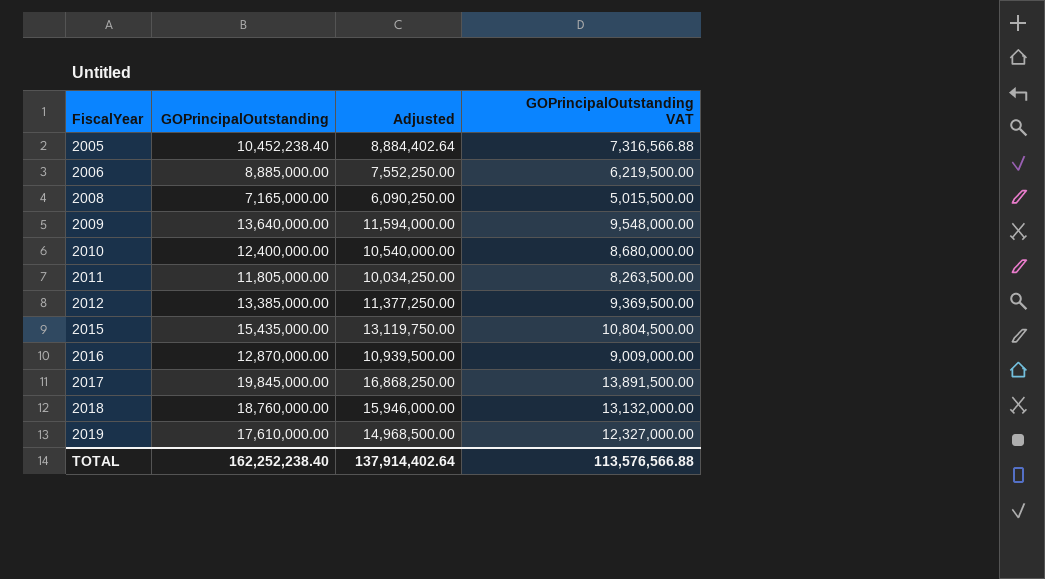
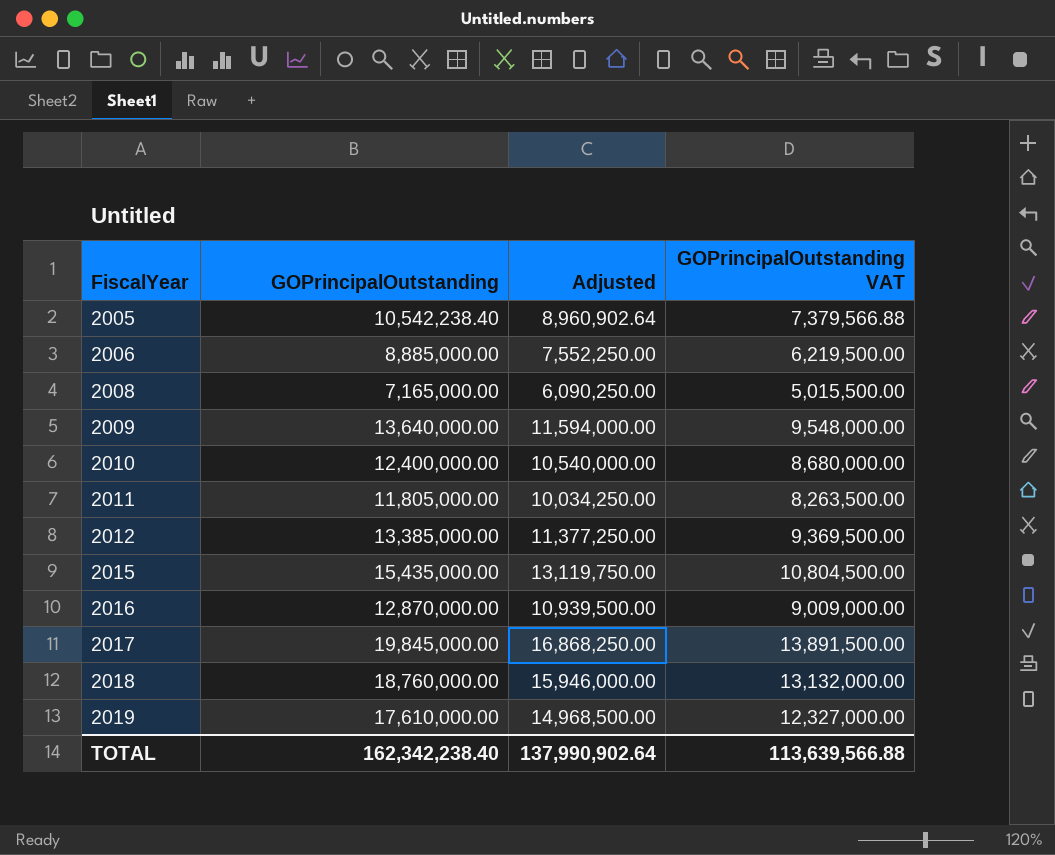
2005 | GOPrincipalOutstanding: 10,452,238.40 -> 10,542,238.40
2005 | Adjusted: 8,884,402.64 -> 8,960,902.64
2005 | GOPrincipalOutstanding VAT: 7,316,566.88 -> 7,379,566.88
TOTAL | GOPrincipalOutstanding: 162,252,238.40 -> 162,342,238.40
TOTAL | Adjusted: 137,914,402.64 -> 137,990,902.64
TOTAL | GOPrincipalOutstanding VAT: 113,576,566.88 -> 113,639,566.88

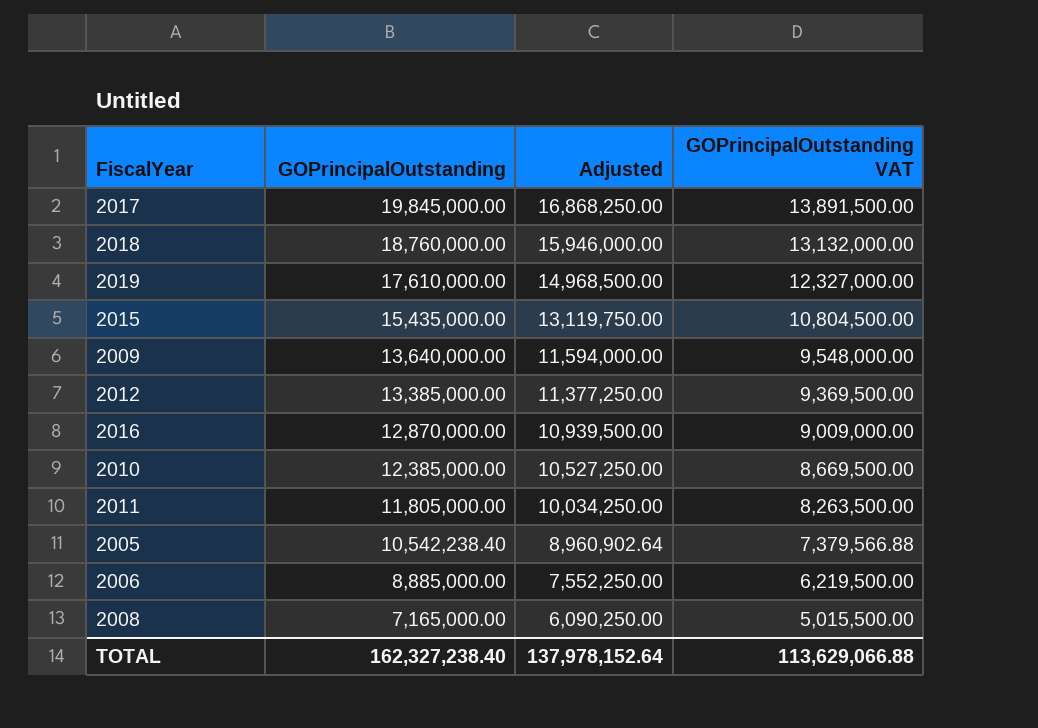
row order: FiscalYear ascending -> GOPrincipalOutstanding descending
2010 | GOPrincipalOutstanding: 12,400,000.00 -> 12,385,000.00
2010 | Adjusted: 10,540,000.00 -> 10,527,250.00
2010 | GOPrincipalOutstanding VAT: 8,680,000.00 -> 8,669,500.00
TOTAL | GOPrincipalOutstanding: 162,342,238.40 -> 162,327,238.40
TOTAL | Adjusted: 137,990,902.64 -> 137,978,152.64
TOTAL | GOPrincipalOutstanding VAT: 113,639,566.88 -> 113,629,066.88

